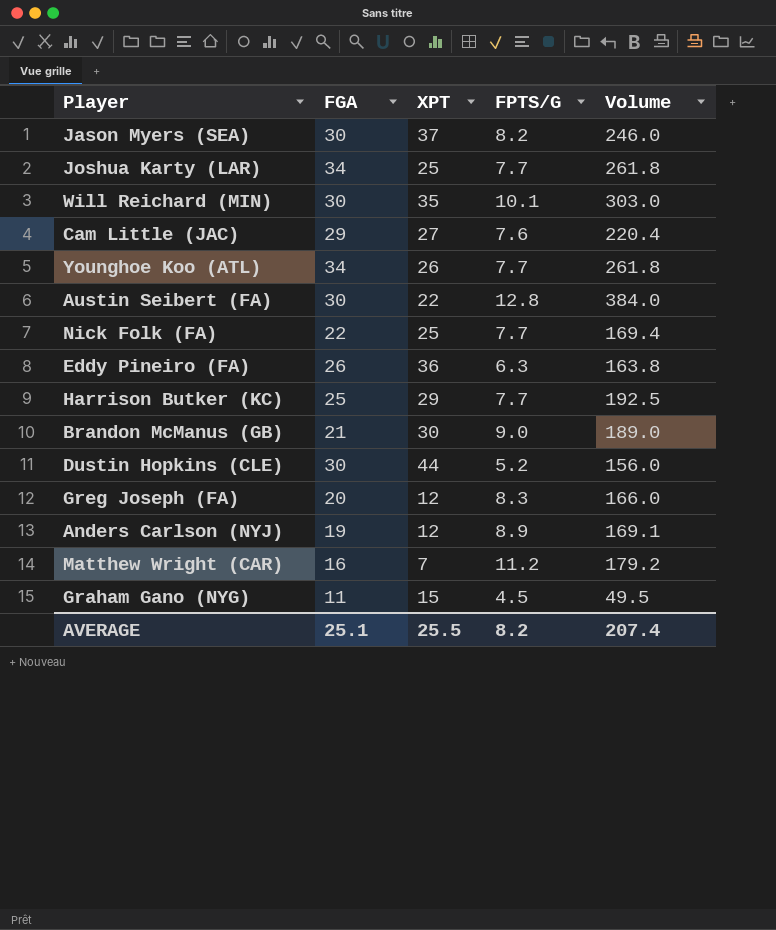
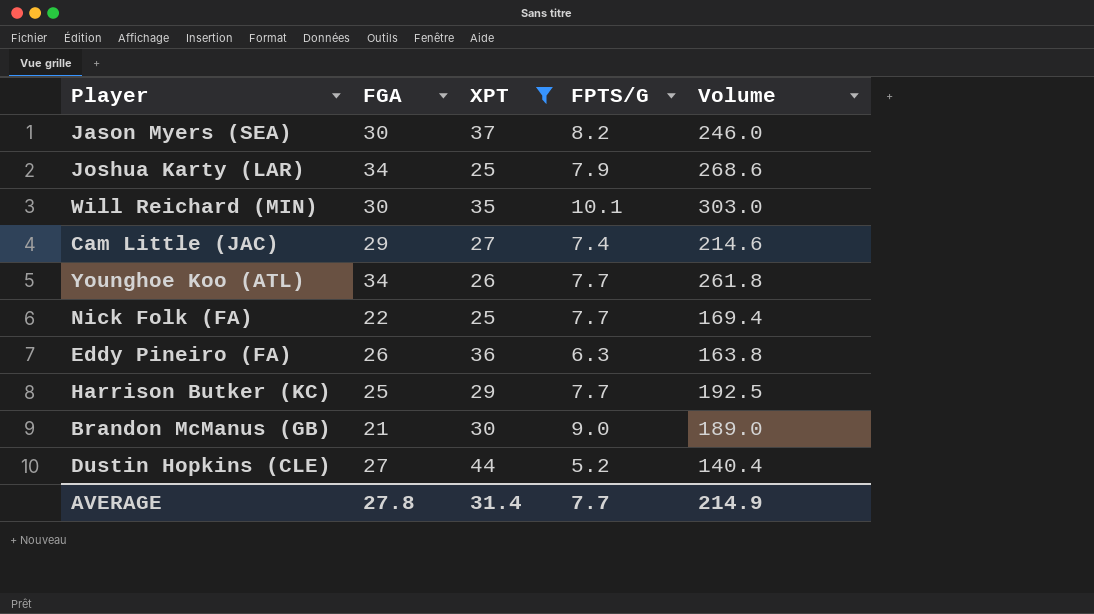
filter: none -> XPT >= 25
Joshua Karty (LAR) | FPTS/G: 7.7 -> 7.9
Joshua Karty (LAR) | Volume: 261.8 -> 268.6
Cam Little (JAC) | FPTS/G: 7.6 -> 7.4
Cam Little (JAC) | Volume: 220.4 -> 214.6
Dustin Hopkins (CLE) | FGA: 30 -> 27
Dustin Hopkins (CLE) | Volume: 156.0 -> 140.4
AVERAGE | FGA: 25.1 -> 27.8
AVERAGE | XPT: 25.5 -> 31.4
AVERAGE | FPTS/G: 8.2 -> 7.7
AVERAGE | Volume: 207.4 -> 214.9

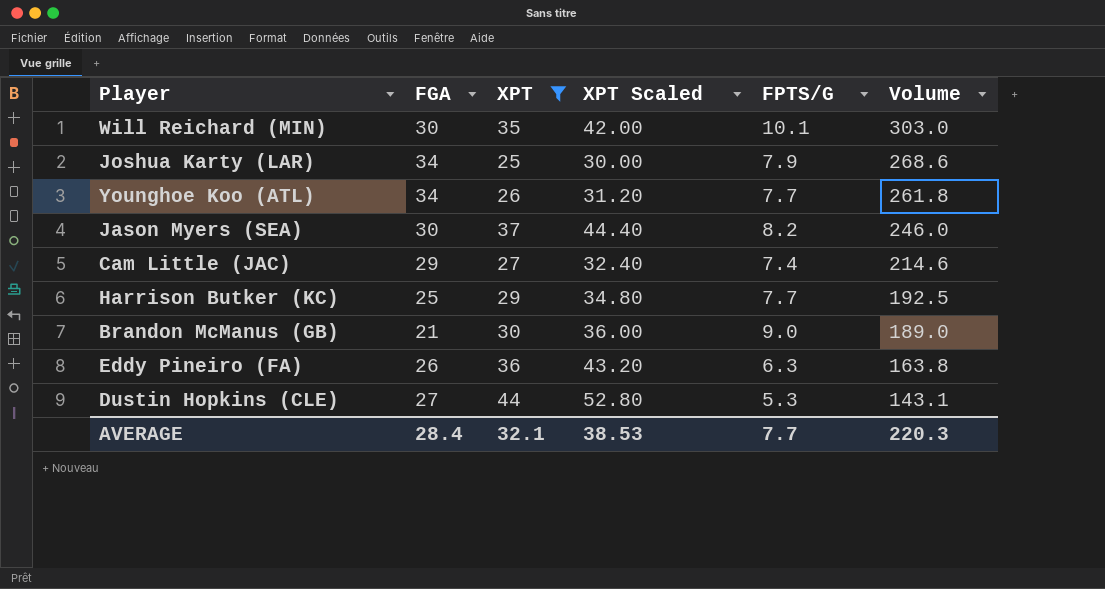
row order: none -> Volume descending
column XPT Scaled | formula: none -> [XPT] * 1.2
row Nick Folk (FA): 22 | 25 | 7.7 | 169.4 -> none
Dustin Hopkins (CLE) | FPTS/G: 5.2 -> 5.3
Dustin Hopkins (CLE) | Volume: 140.4 -> 143.1
AVERAGE | FGA: 27.8 -> 28.4
AVERAGE | XPT: 31.4 -> 32.1
AVERAGE | Volume: 214.9 -> 220.3

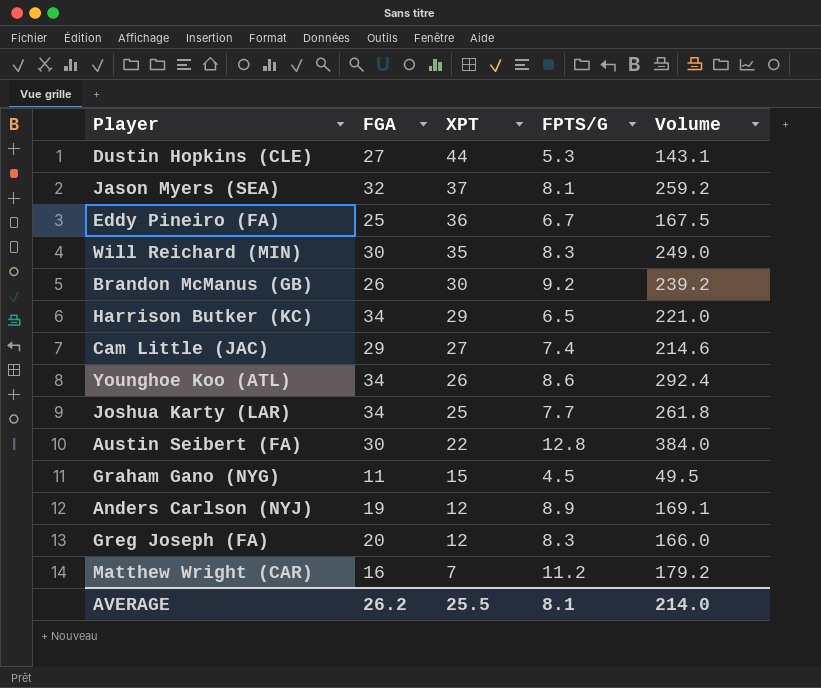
filter: XPT >= 25 -> none
row order: Volume descending -> XPT descending
column XPT Scaled | formula: [XPT] * 1.2 -> none
Jason Myers (SEA) | FGA: 30 -> 32
Jason Myers (SEA) | FPTS/G: 8.2 -> 8.1
Jason Myers (SEA) | Volume: 246.0 -> 259.2
Eddy Pineiro (FA) | FGA: 26 -> 25
Eddy Pineiro (FA) | FPTS/G: 6.3 -> 6.7
Eddy Pineiro (FA) | Volume: 163.8 -> 167.5
Will Reichard (MIN) | FPTS/G: 10.1 -> 8.3
Will Reichard (MIN) | Volume: 303.0 -> 249.0
Brandon McManus (GB) | FGA: 21 -> 26
Brandon McManus (GB) | FPTS/G: 9.0 -> 9.2
Brandon McManus (GB) | Volume: 189.0 -> 239.2
Harrison Butker (KC) | FGA: 25 -> 34
Harrison Butker (KC) | FPTS/G: 7.7 -> 6.5
Harrison Butker (KC) | Volume: 192.5 -> 221.0
Younghoe Koo (ATL) | FPTS/G: 7.7 -> 8.6
Younghoe Koo (ATL) | Volume: 261.8 -> 292.4
Joshua Karty (LAR) | FPTS/G: 7.9 -> 7.7
Joshua Karty (LAR) | Volume: 268.6 -> 261.8
AVERAGE | FGA: 28.4 -> 26.2
AVERAGE | XPT: 32.1 -> 25.5
AVERAGE | FPTS/G: 7.7 -> 8.1
AVERAGE | Volume: 220.3 -> 214.0

